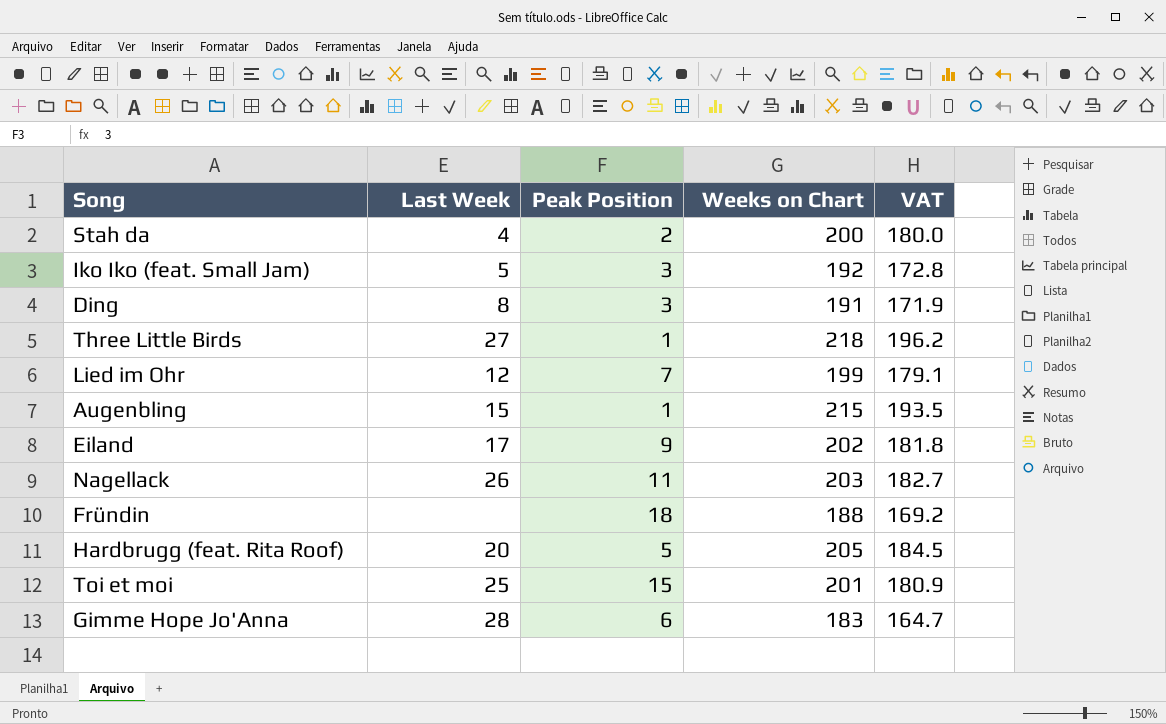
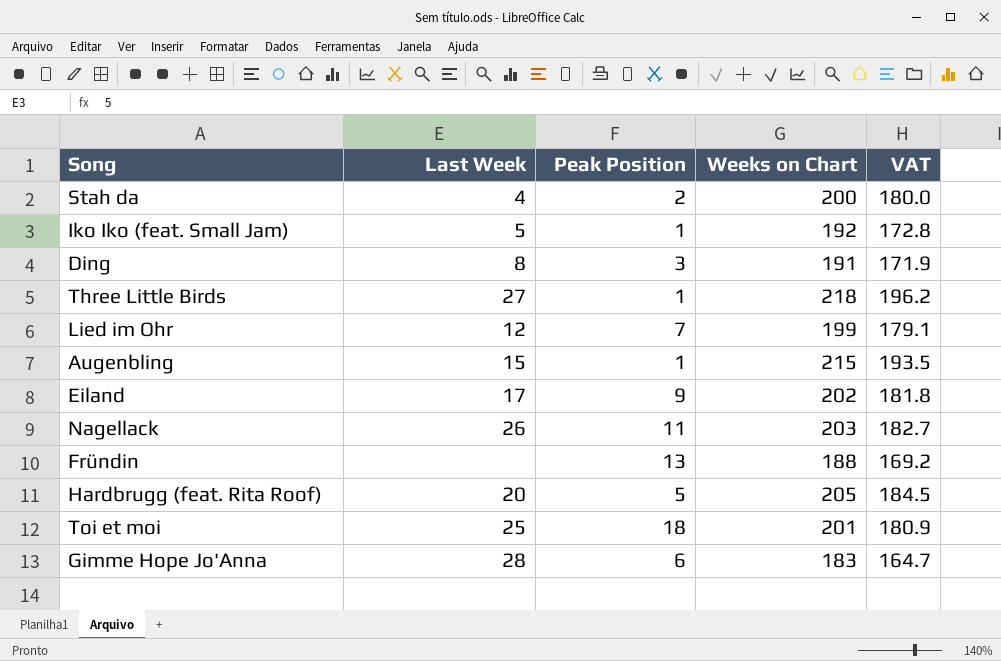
Iko Iko (feat. Small Jam) | Peak Position: 3 -> 1
Fründin | Peak Position: 18 -> 13
Toi et moi | Peak Position: 15 -> 18

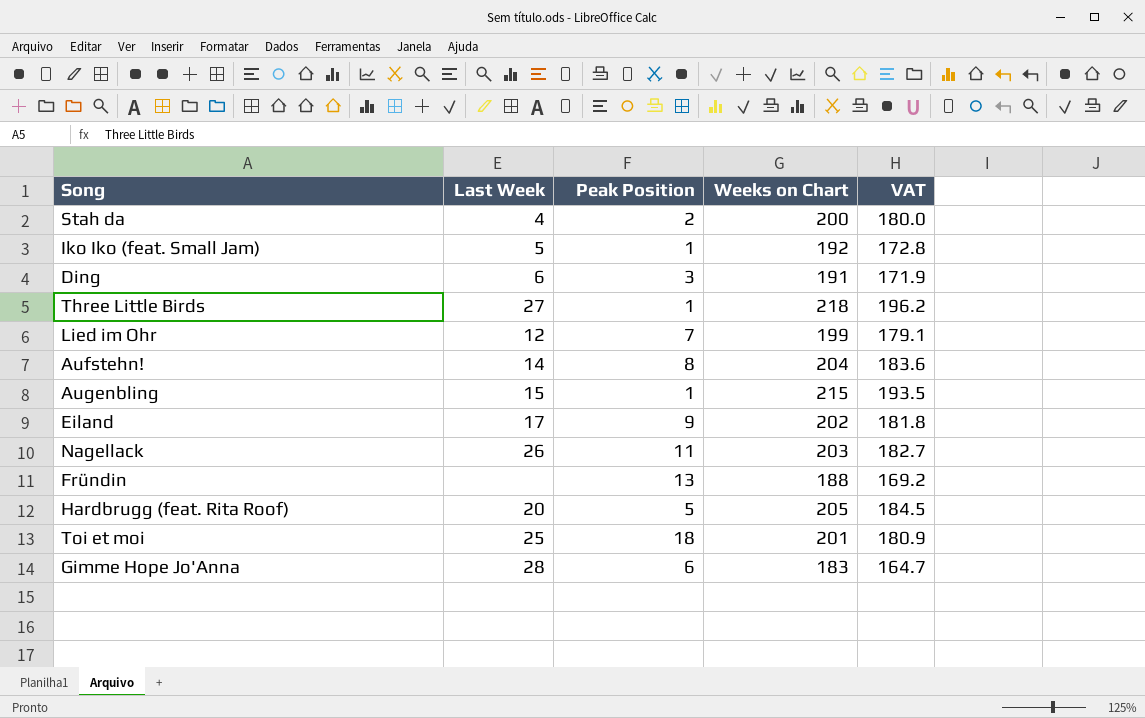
Ding | Last Week: 8 -> 6
row Aufstehn!: none -> 14 | 8 | 204 | 183.6

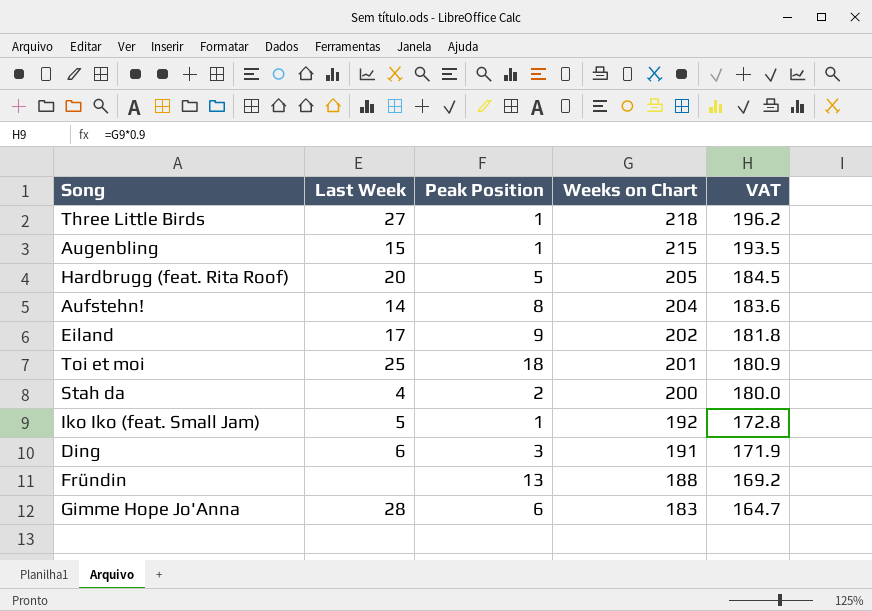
row order: none -> Weeks on Chart descending
row Lied im Ohr: 12 | 7 | 199 | 179.1 -> none
row Nagellack: 26 | 11 | 203 | 182.7 -> none

